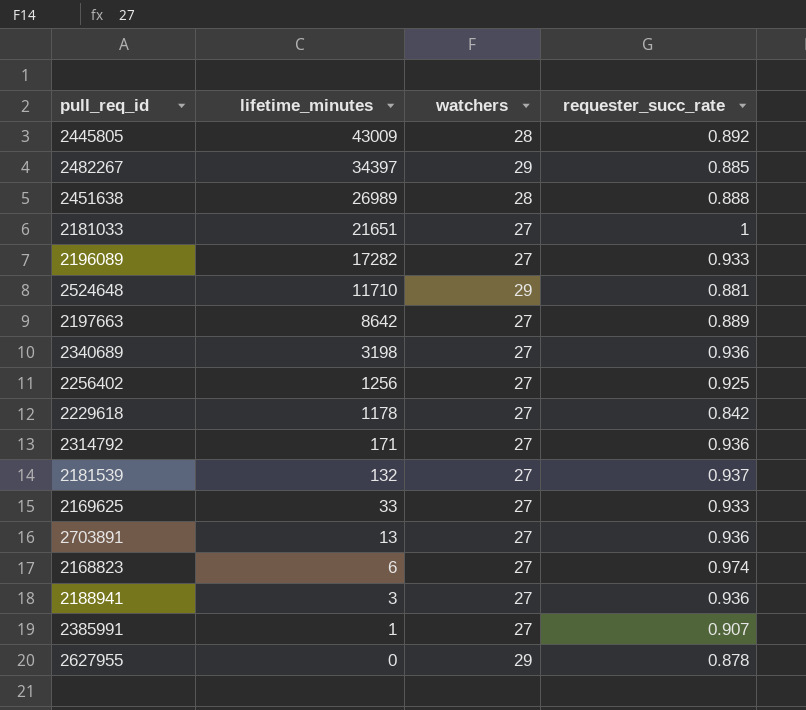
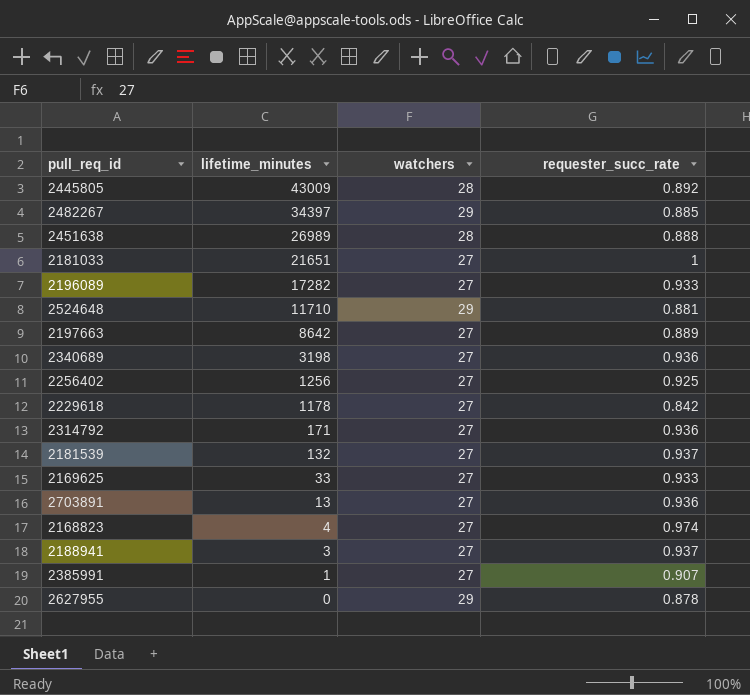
2168823 | lifetime_minutes: 6 -> 4
2188941 | requester_succ_rate: 0.936 -> 0.937

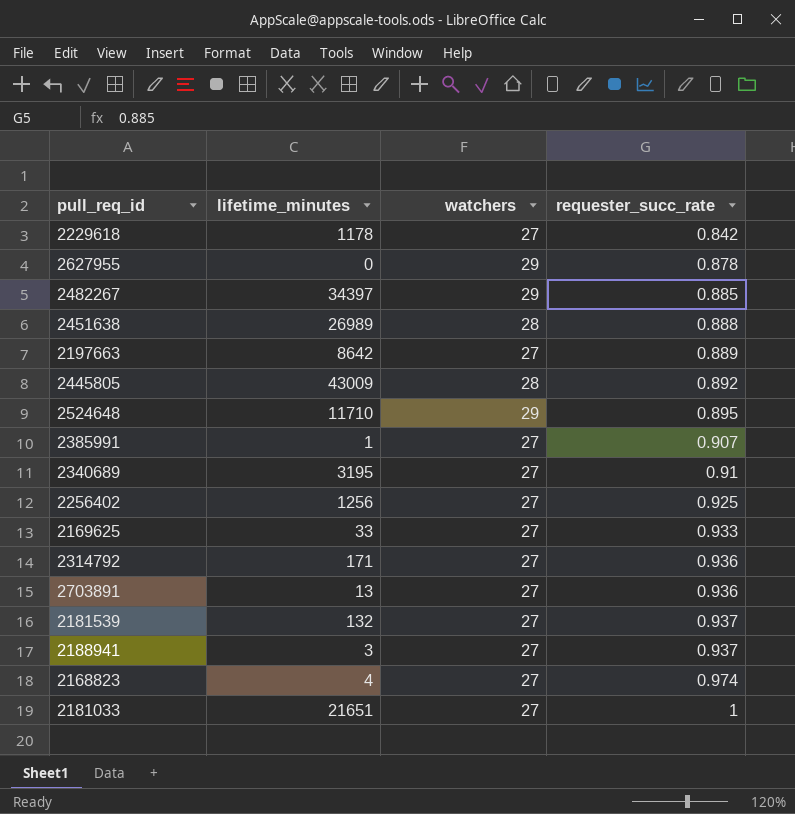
row order: lifetime_minutes descending -> requester_succ_rate ascending
row 2196089: 17282 | 27 | 0.933 -> none
2524648 | requester_succ_rate: 0.881 -> 0.895
2340689 | lifetime_minutes: 3198 -> 3195
2340689 | requester_succ_rate: 0.936 -> 0.91

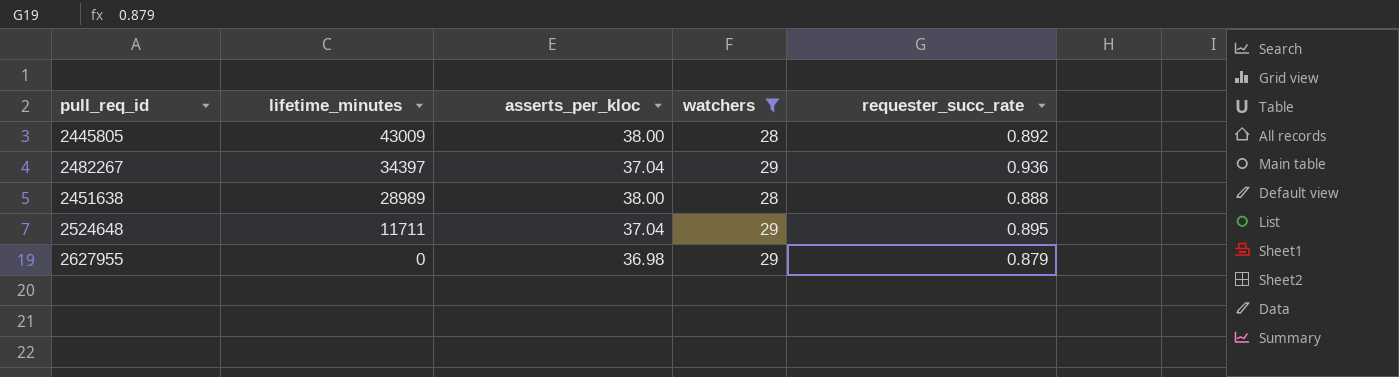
filter: none -> watchers != 27
row order: requester_succ_rate ascending -> lifetime_minutes descending
column asserts_per_kloc | position: none -> 3
2482267 | requester_succ_rate: 0.885 -> 0.936
2451638 | lifetime_minutes: 26989 -> 28989
2524648 | lifetime_minutes: 11710 -> 11711
2627955 | requester_succ_rate: 0.878 -> 0.879

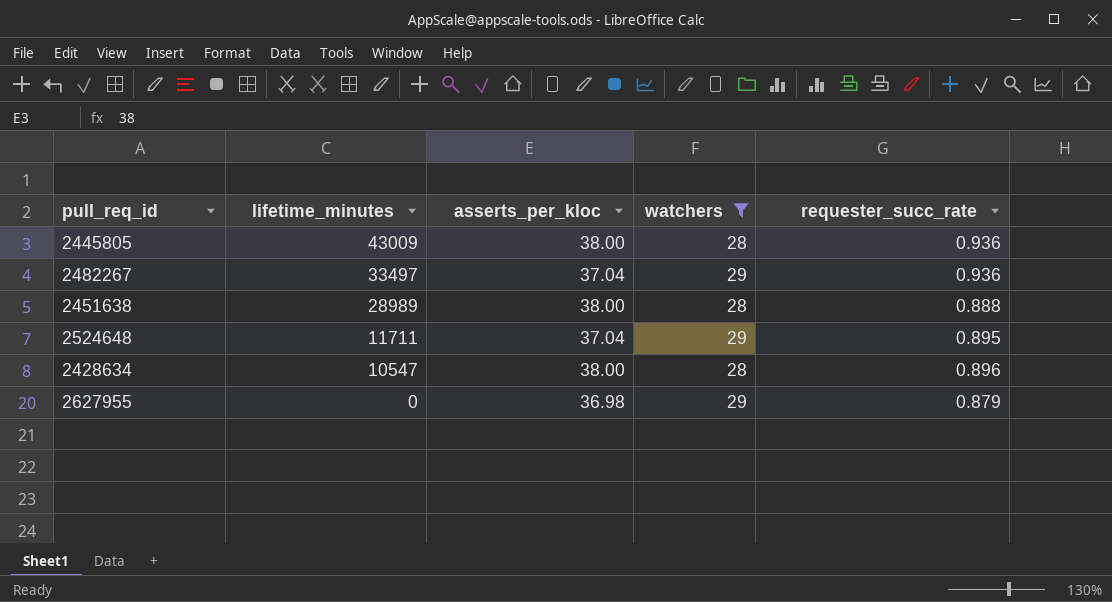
2445805 | requester_succ_rate: 0.892 -> 0.936
2482267 | lifetime_minutes: 34397 -> 33497
row 2428634: none -> 10547 | 38.00 | 28 | 0.896

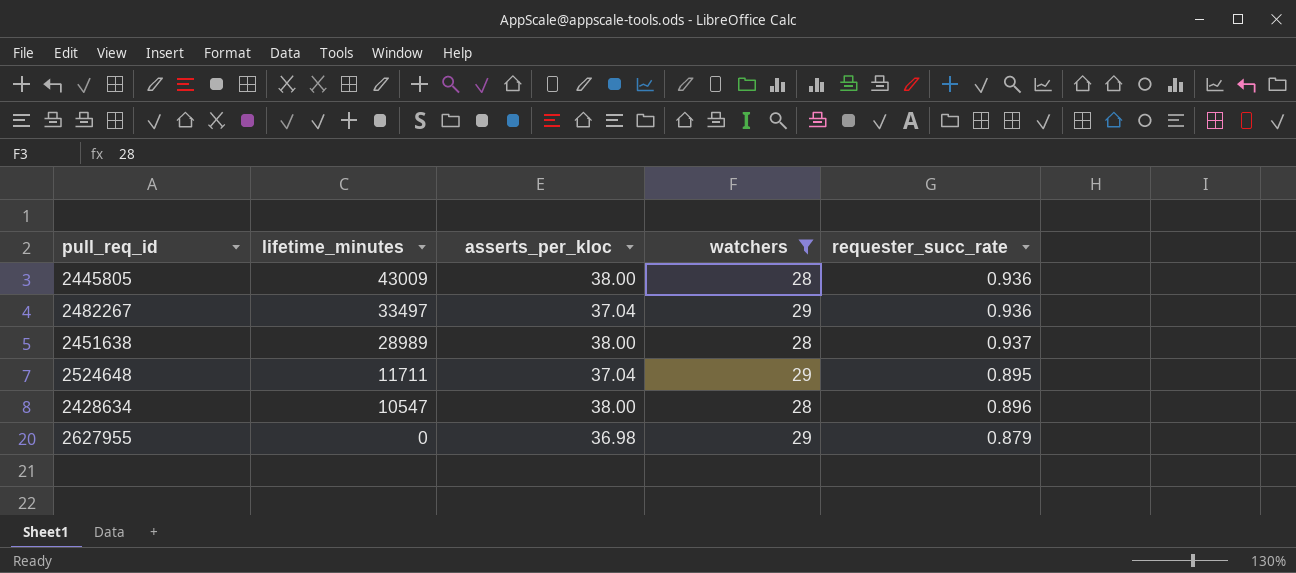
2451638 | requester_succ_rate: 0.888 -> 0.937

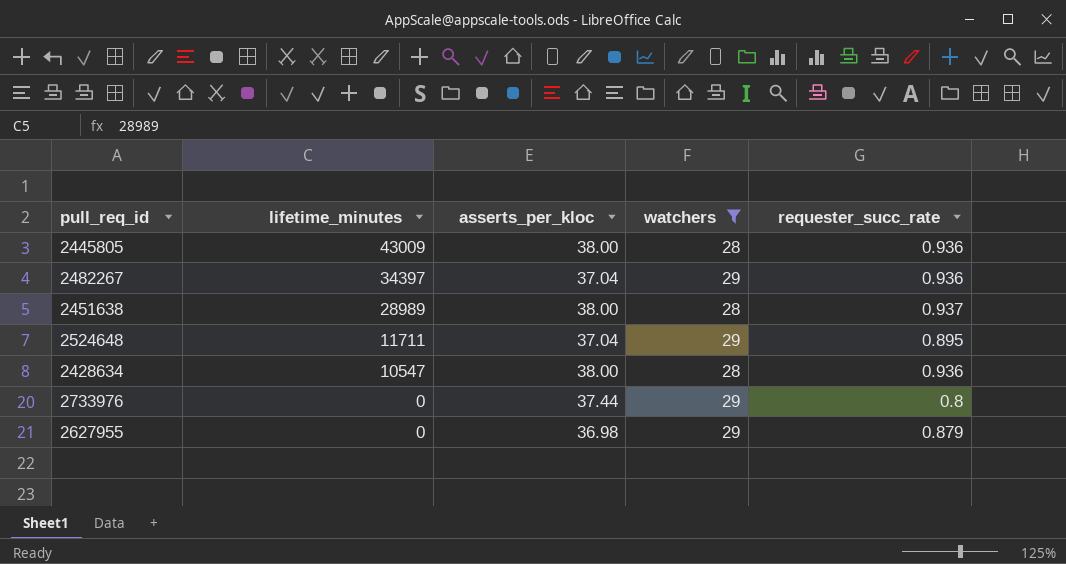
2482267 | lifetime_minutes: 33497 -> 34397
2428634 | requester_succ_rate: 0.896 -> 0.936
row 2733976: none -> 0 | 37.44 | 29 | 0.8

